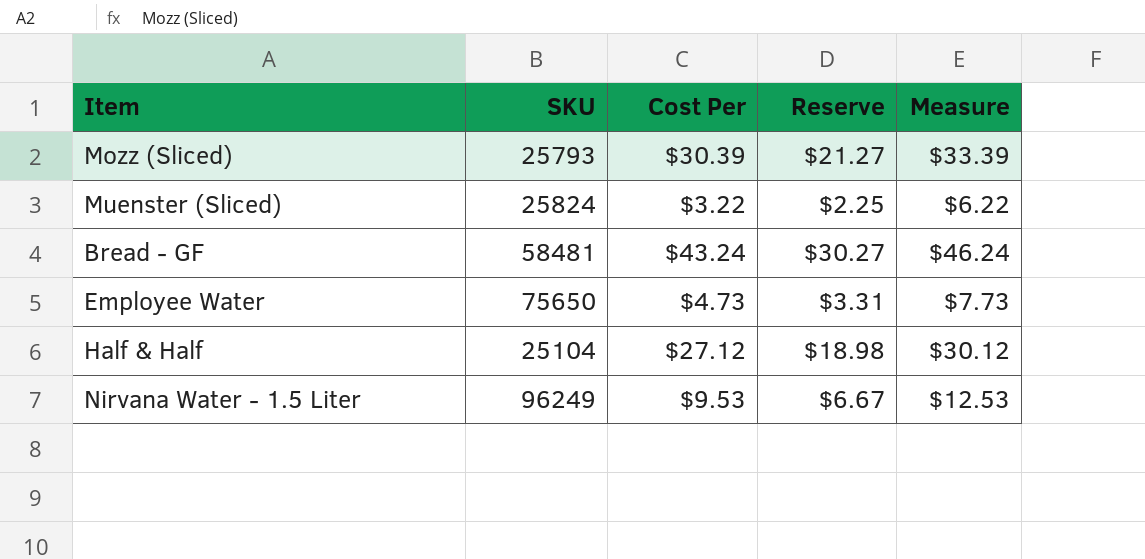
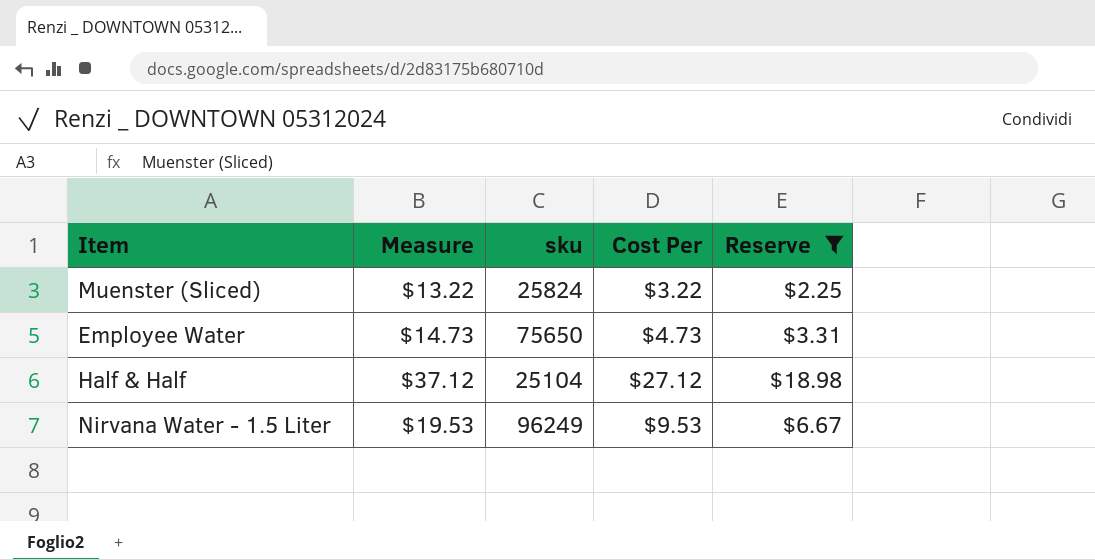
filter: none -> Reserve <= $18.98
column Measure | formula: [Cost Per] + 3 -> [Cost Per] + 10
column Measure | position: 5 -> 2
column name: SKU -> sku

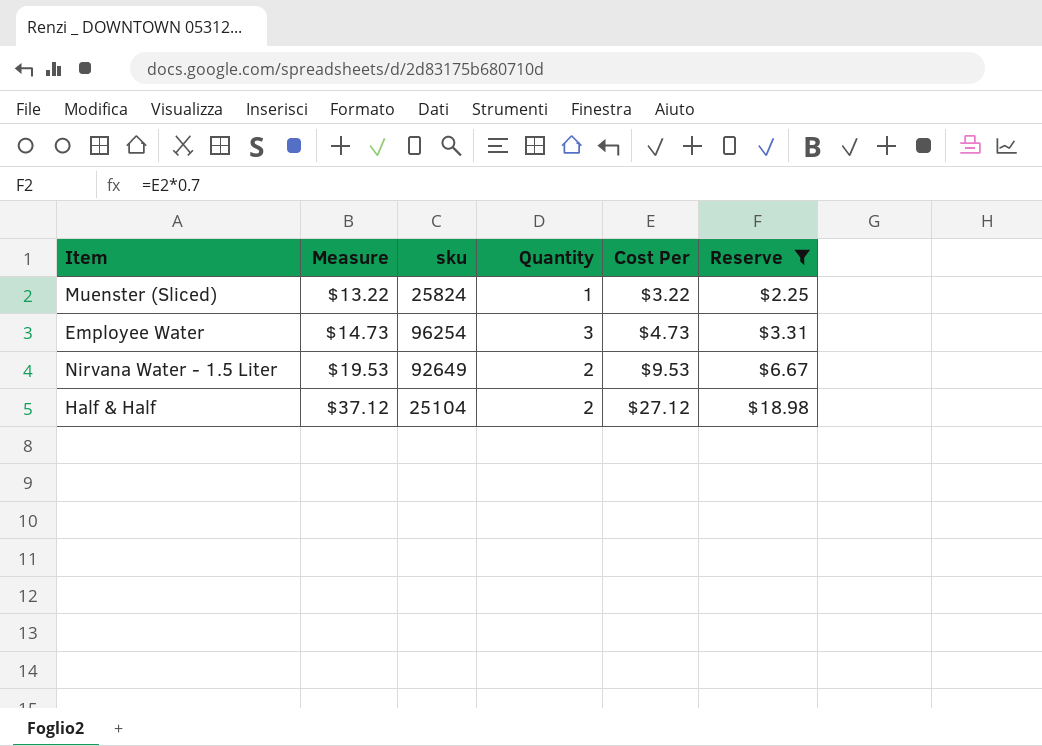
row order: none -> Measure ascending
column Quantity | position: none -> 4
Employee Water | sku: 75650 -> 96254
Nirvana Water - 1.5 Liter | sku: 96249 -> 92649

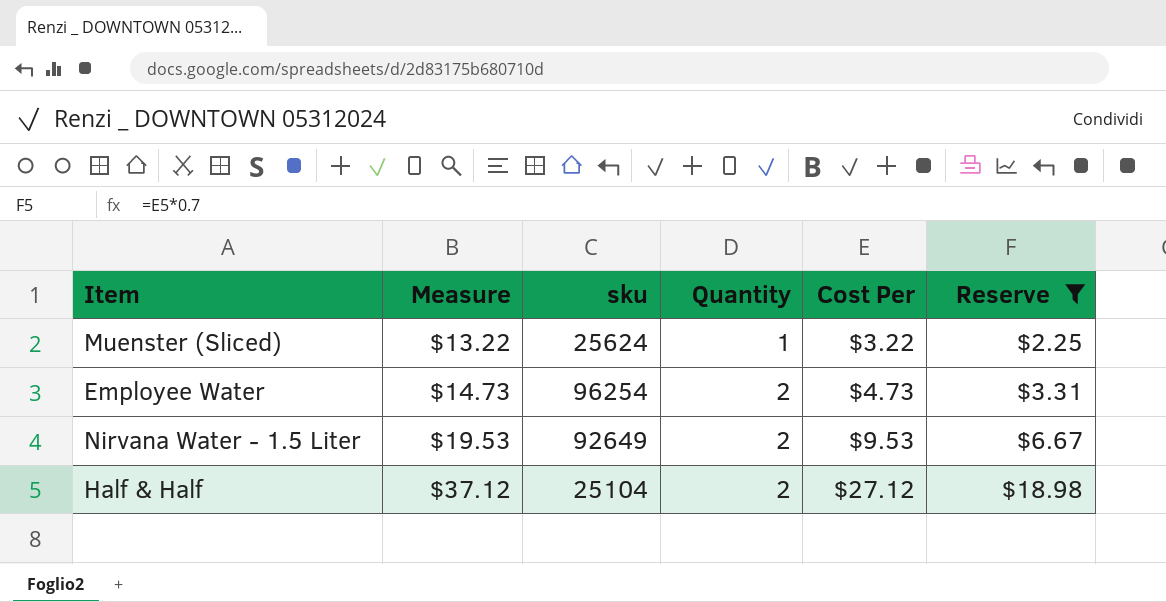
Muenster (Sliced) | sku: 25824 -> 25624
Employee Water | Quantity: 3 -> 2

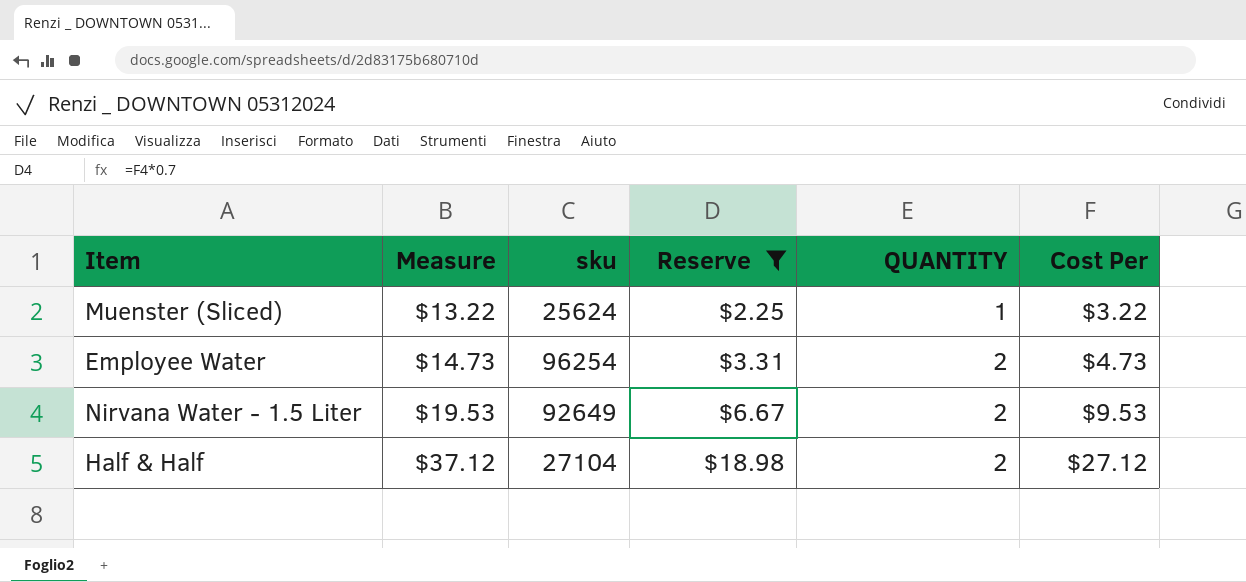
column Reserve | position: 6 -> 4
column name: Quantity -> QUANTITY
Half & Half | sku: 25104 -> 27104

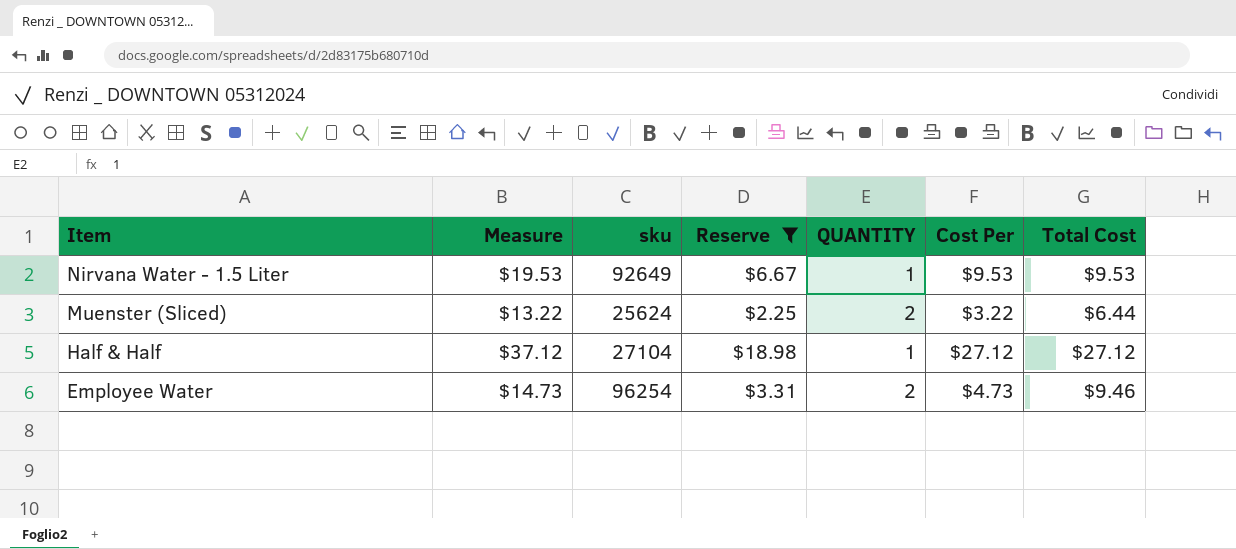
row order: Measure ascending -> Item descending
column Total Cost | formula: none -> [QUANTITY] * [Cost Per]
Nirvana Water - 1.5 Liter | QUANTITY: 2 -> 1
Muenster (Sliced) | QUANTITY: 1 -> 2
Half & Half | QUANTITY: 2 -> 1

